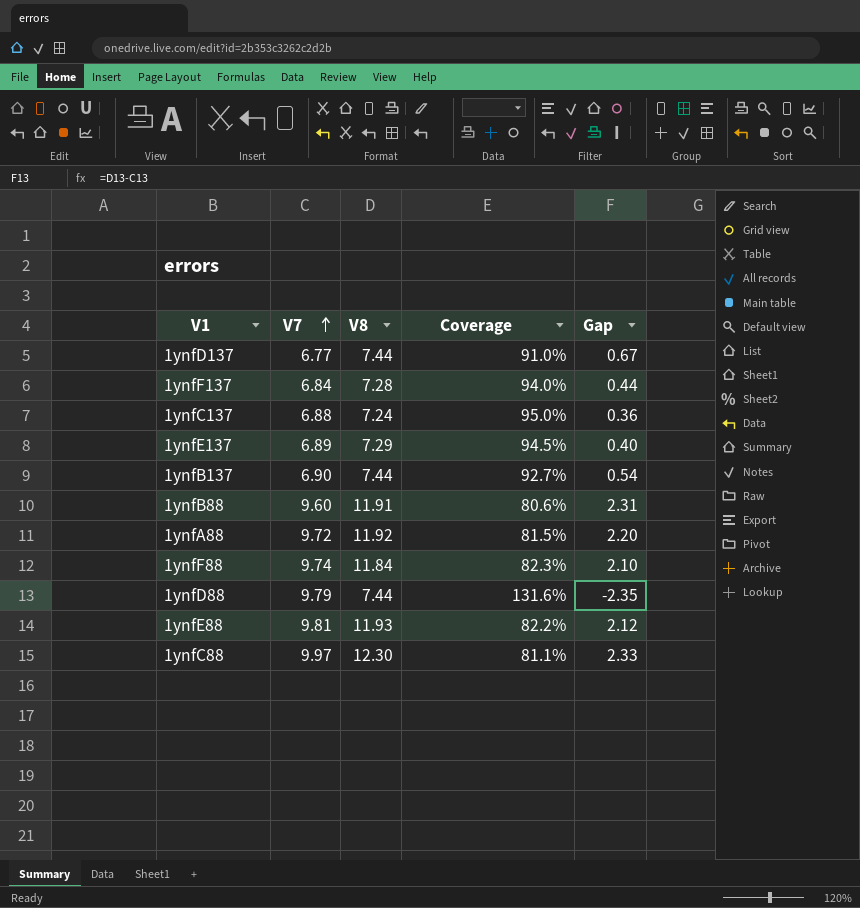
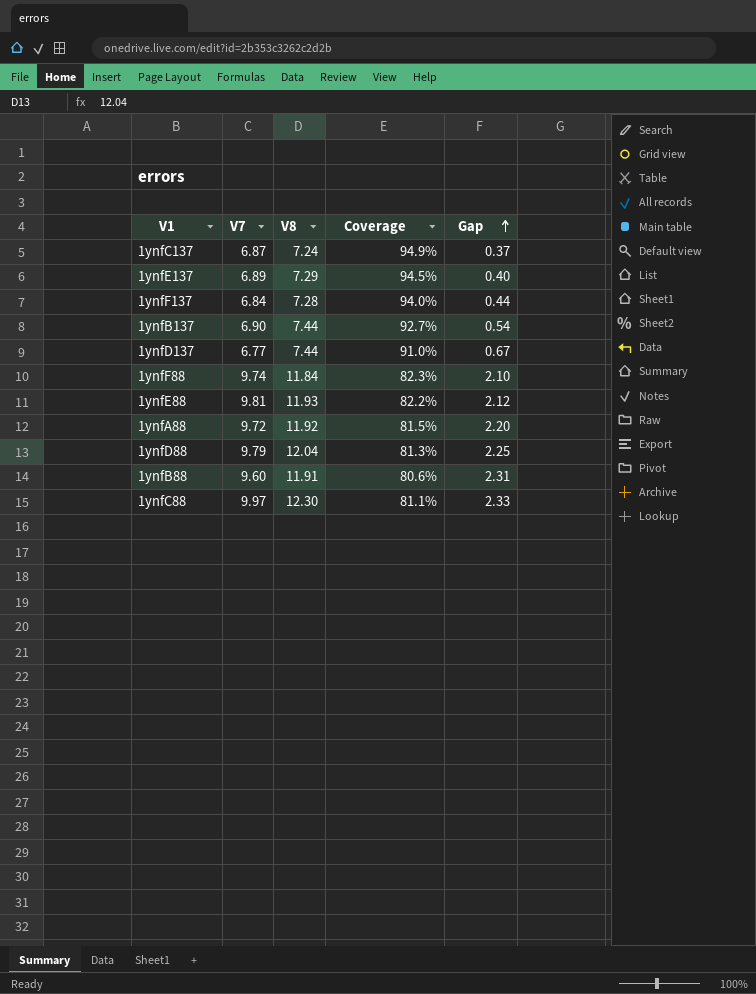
row order: V7 ascending -> Gap ascending
1ynfC137 | V7: 6.88 -> 6.87
1ynfC137 | Coverage: 95.0% -> 94.9%
1ynfC137 | Gap: 0.36 -> 0.37
1ynfD88 | V8: 7.44 -> 12.04
1ynfD88 | Coverage: 131.6% -> 81.3%
1ynfD88 | Gap: -2.35 -> 2.25

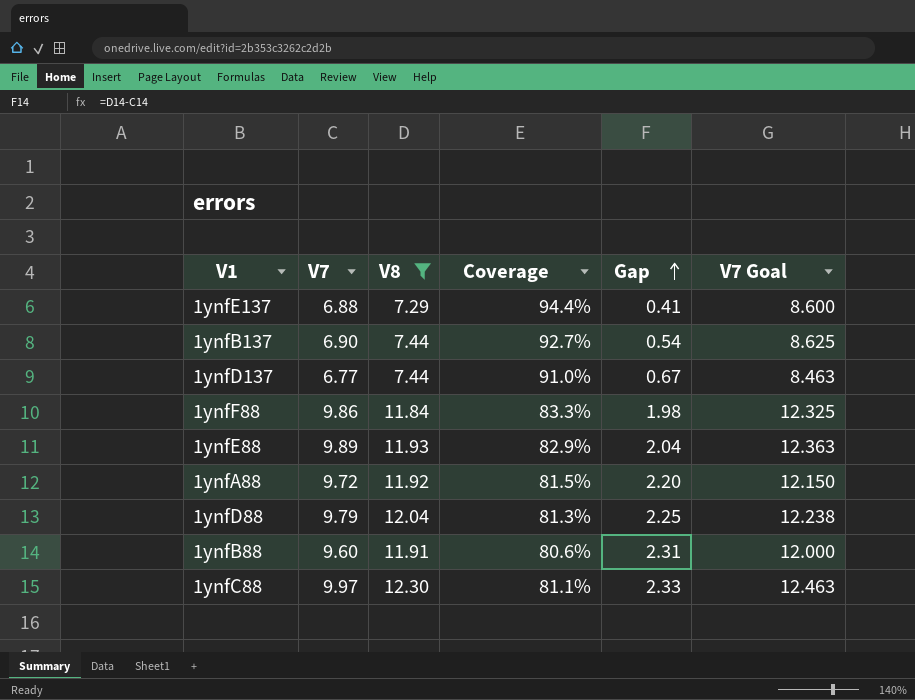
filter: none -> V8 >= 7.29
column V7 Goal | formula: none -> [V7] * 1.25
1ynfE137 | V7: 6.89 -> 6.88
1ynfE137 | Coverage: 94.5% -> 94.4%
1ynfE137 | Gap: 0.40 -> 0.41
1ynfF88 | V7: 9.74 -> 9.86
1ynfF88 | Coverage: 82.3% -> 83.3%
1ynfF88 | Gap: 2.10 -> 1.98
1ynfE88 | V7: 9.81 -> 9.89
1ynfE88 | Coverage: 82.2% -> 82.9%
1ynfE88 | Gap: 2.12 -> 2.04

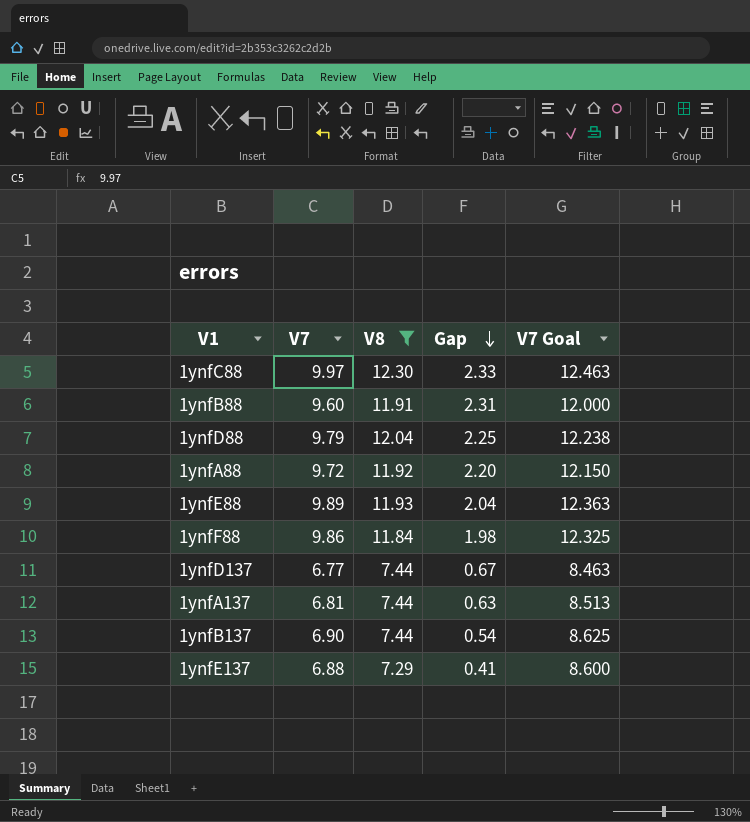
row order: Gap ascending -> Gap descending
column Coverage | formula: [V7] / [V8] -> none
row 1ynfA137: none -> 6.81 | 7.44 | 0.63 | 8.513

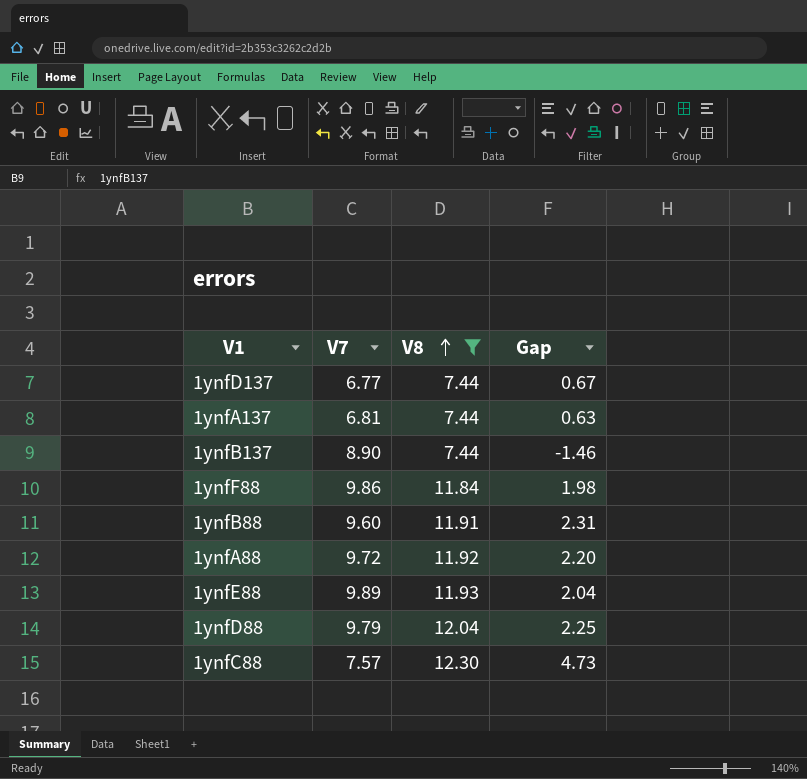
row order: Gap descending -> V8 ascending
column V7 Goal | formula: [V7] * 1.25 -> none
row 1ynfE137: 6.88 | 7.29 | 0.41 | 8.600 -> none
1ynfB137 | V7: 6.90 -> 8.90
1ynfB137 | Gap: 0.54 -> -1.46
1ynfC88 | V7: 9.97 -> 7.57
1ynfC88 | Gap: 2.33 -> 4.73

